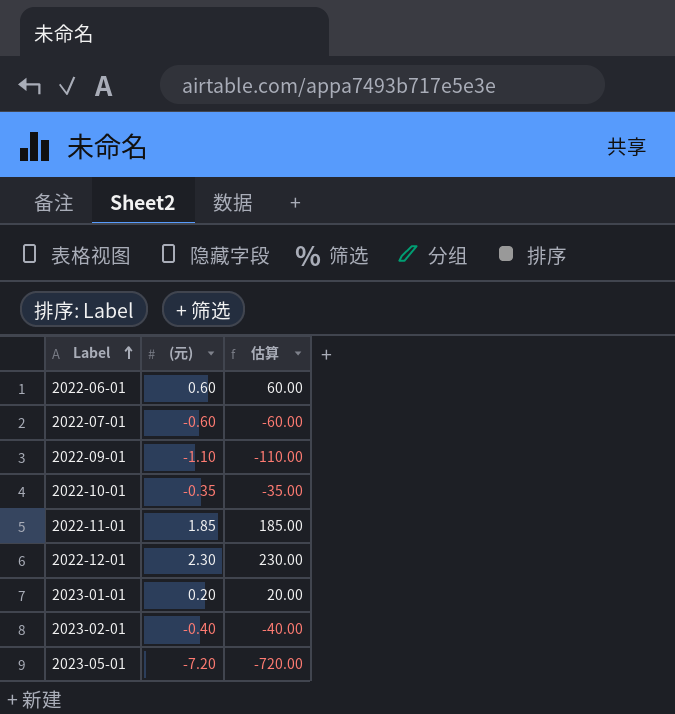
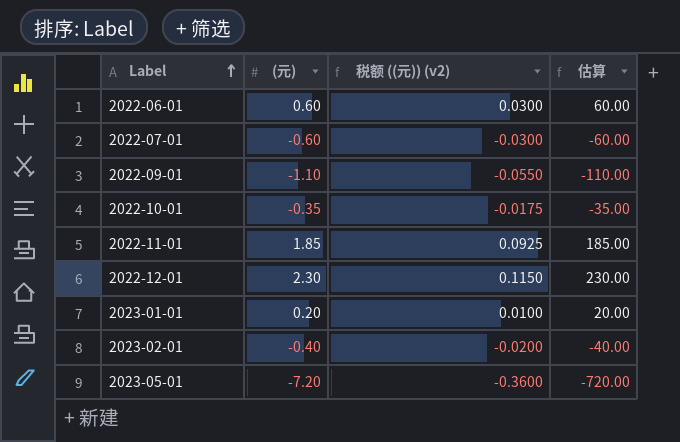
column 税额 ((元)) (v2) | formula: none -> [(元)] * 0.05

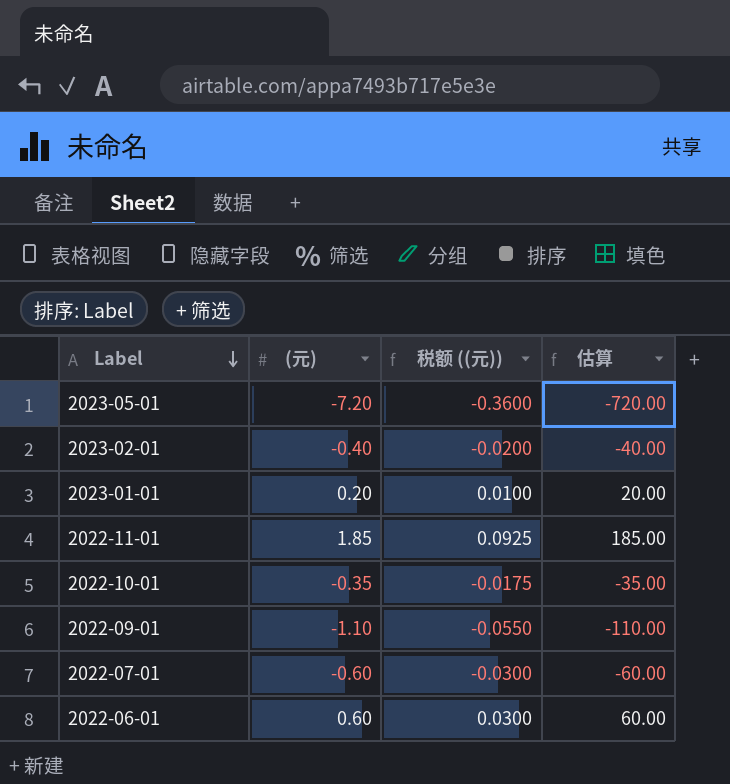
row order: Label ascending -> Label descending
column name: 税额 ((元)) (v2) -> 税额 ((元))
row 2022-12-01: 2.30 | 0.1150 | 230.00 -> none

